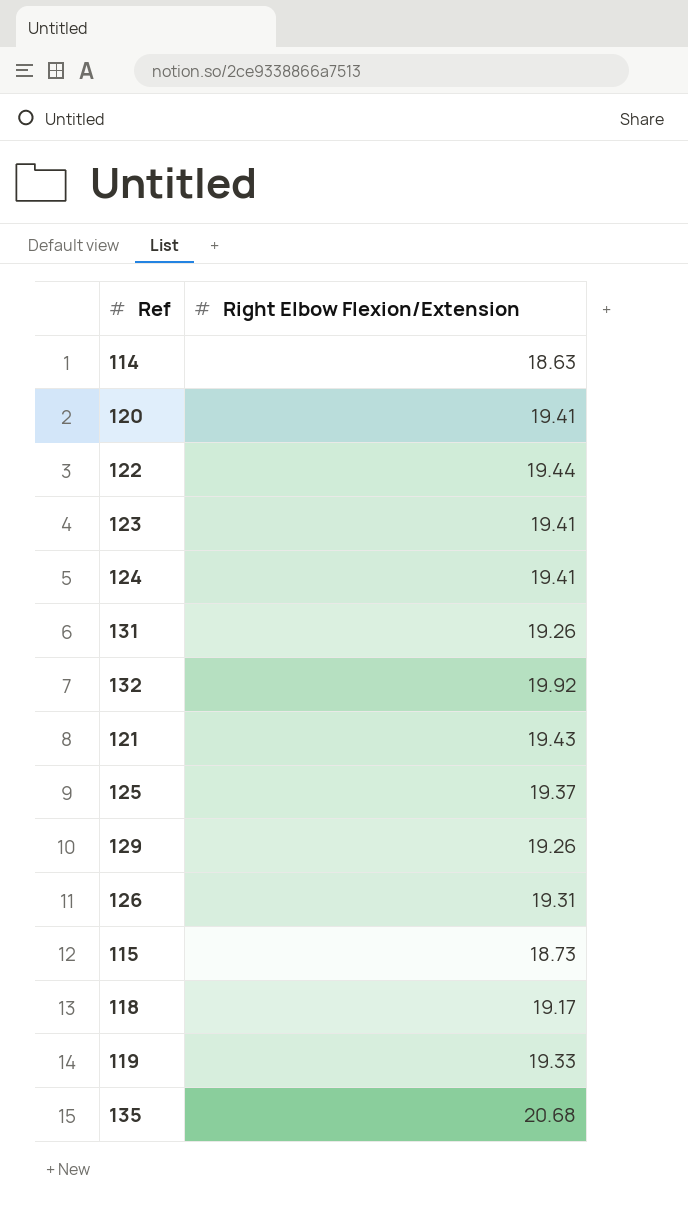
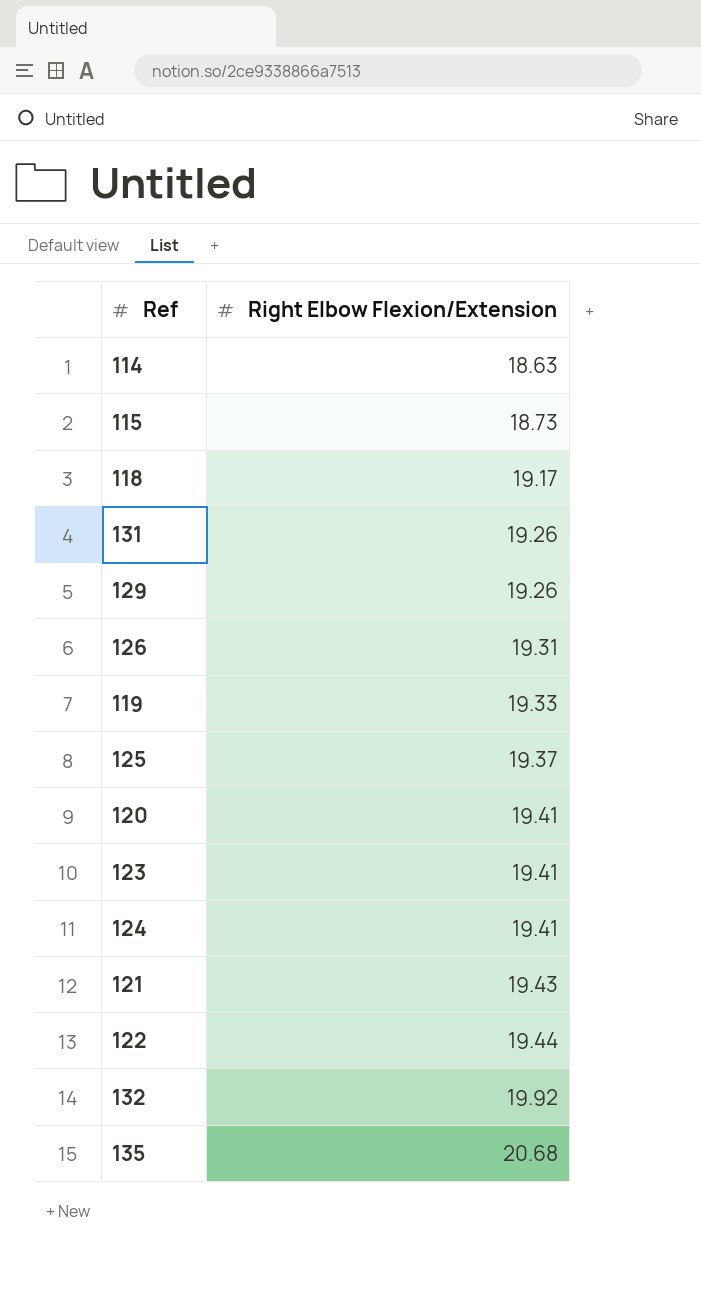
row order: none -> Right Elbow Flexion/Extension ascending

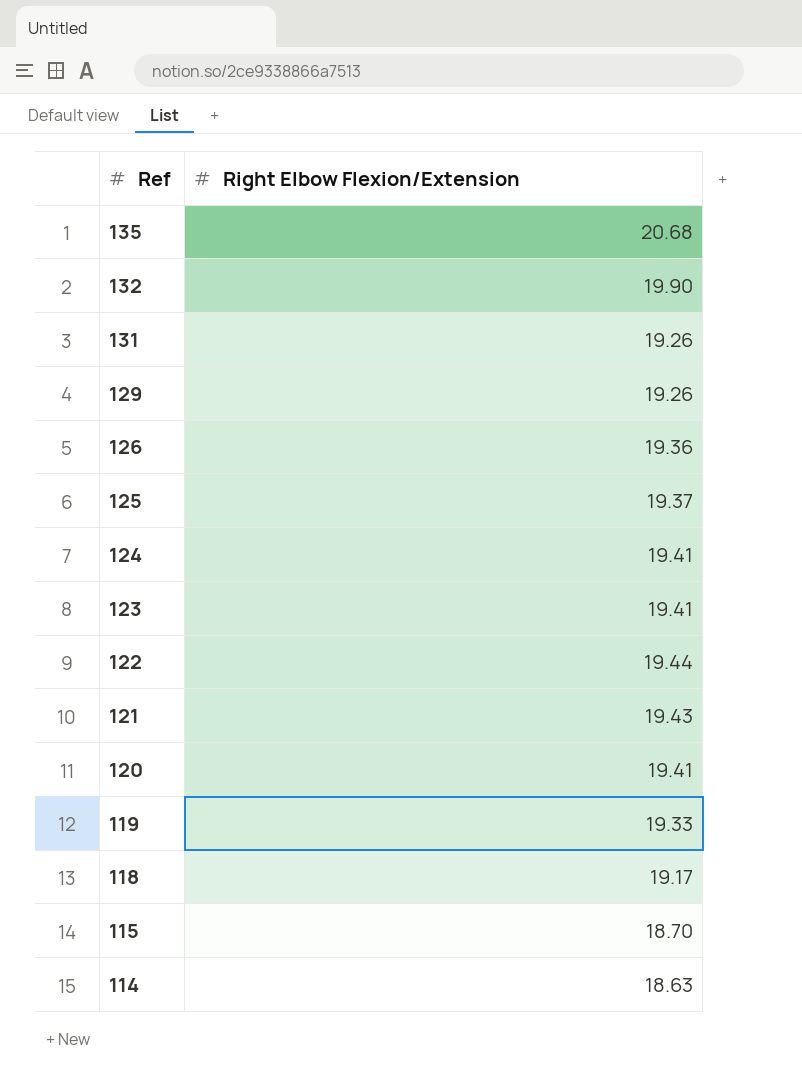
row order: Right Elbow Flexion/Extension ascending -> Ref descending
132 | Right Elbow Flexion/Extension: 19.92 -> 19.90
126 | Right Elbow Flexion/Extension: 19.31 -> 19.36
115 | Right Elbow Flexion/Extension: 18.73 -> 18.70

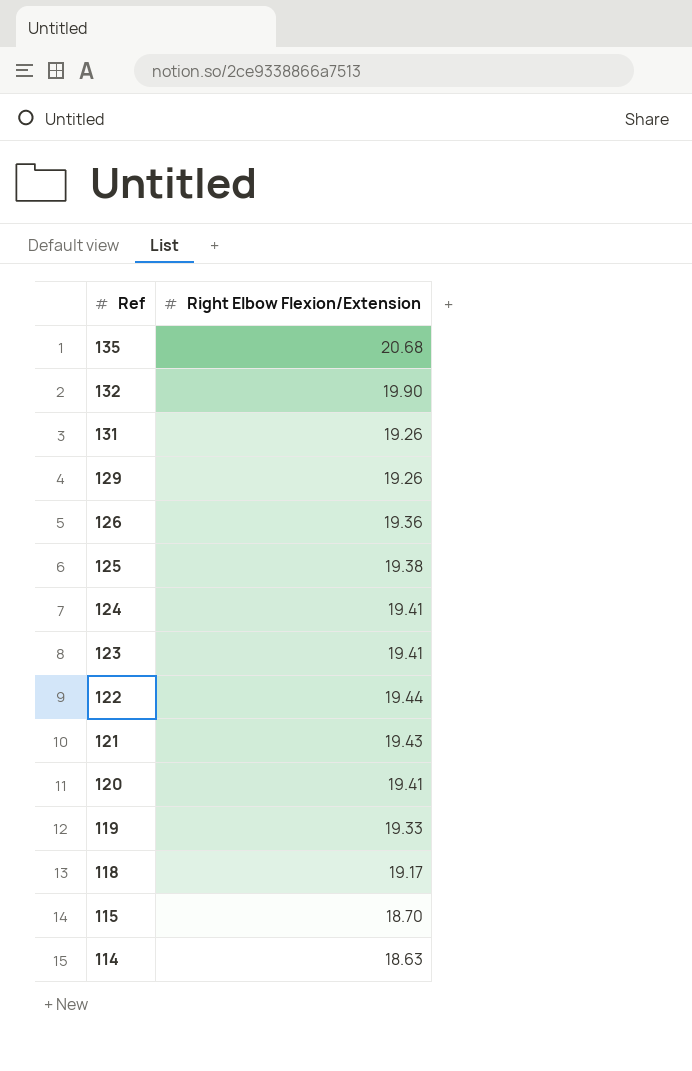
125 | Right Elbow Flexion/Extension: 19.37 -> 19.38

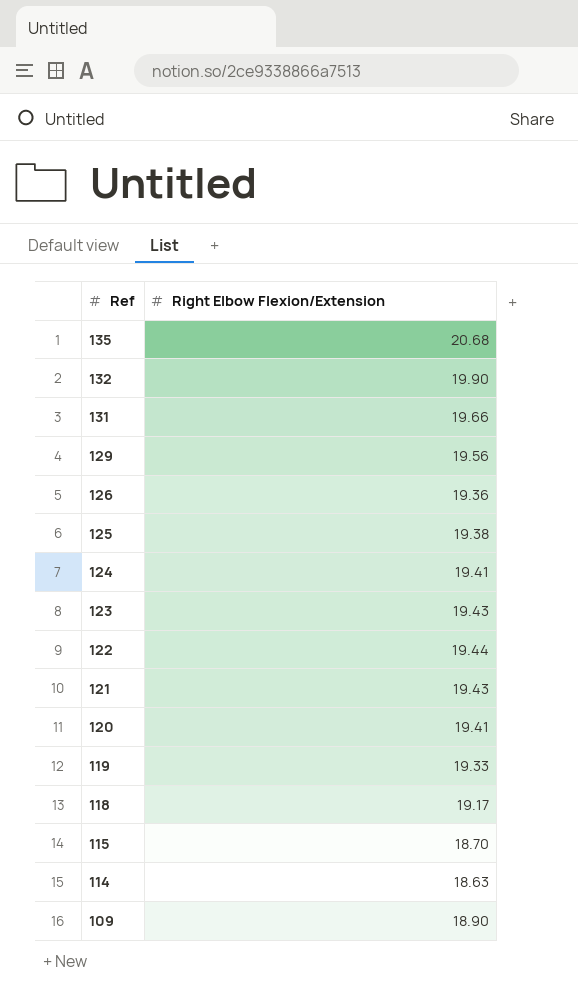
131 | Right Elbow Flexion/Extension: 19.26 -> 19.66
129 | Right Elbow Flexion/Extension: 19.26 -> 19.56
123 | Right Elbow Flexion/Extension: 19.41 -> 19.43
row 109: none -> 18.90

